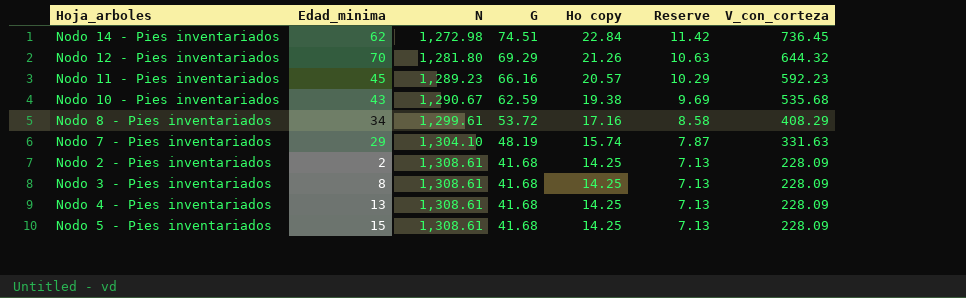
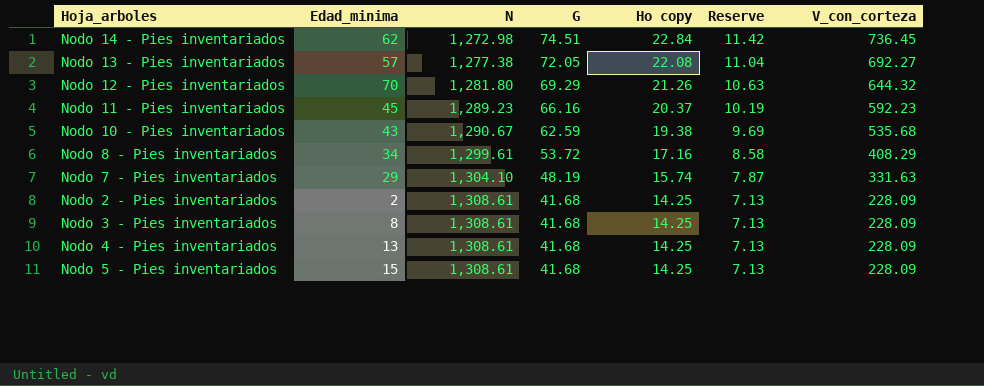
row Nodo 13 - Pies inventariados: none -> 57 | 1,277.38 | 72.05 | 22.08 | 11.04 | 692.27
Nodo 11 - Pies inventariados | Ho copy: 20.57 -> 20.37
Nodo 11 - Pies inventariados | Reserve: 10.29 -> 10.19

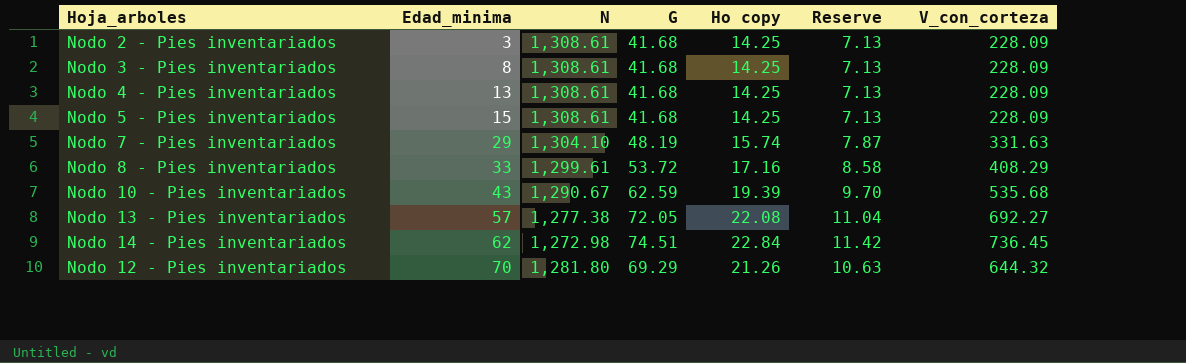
row order: N ascending -> Edad_minima ascending
row Nodo 11 - Pies inventariados: 45 | 1,289.23 | 66.16 | 20.37 | 10.19 | 592.23 -> none
Nodo 2 - Pies inventariados | Edad_minima: 2 -> 3
Nodo 8 - Pies inventariados | Edad_minima: 34 -> 33
Nodo 10 - Pies inventariados | Ho copy: 19.38 -> 19.39
Nodo 10 - Pies inventariados | Reserve: 9.69 -> 9.70

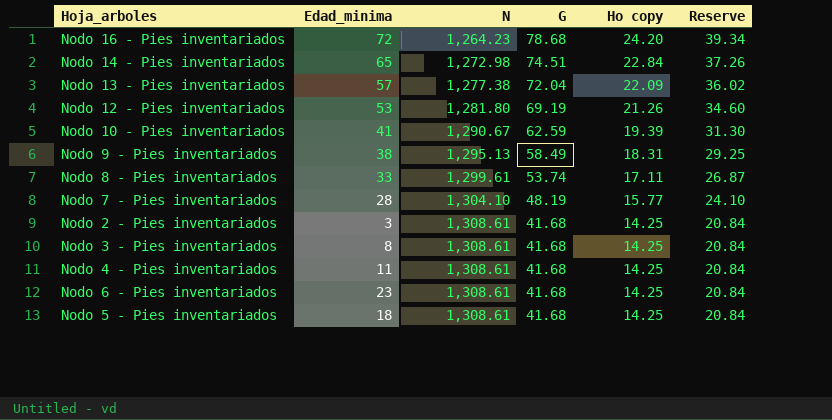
row order: Edad_minima ascending -> N ascending
column V_con_corteza | position: 7 -> none
column Reserve | formula: [Ho copy] * 0.5 -> [G] * 0.5
row Nodo 16 - Pies inventariados: none -> 72 | 1,264.23 | 78.68 | 24.20 | 39.34
Nodo 14 - Pies inventariados | Edad_minima: 62 -> 65
Nodo 13 - Pies inventariados | G: 72.05 -> 72.04
Nodo 13 - Pies inventariados | Ho copy: 22.08 -> 22.09
Nodo 12 - Pies inventariados | Edad_minima: 70 -> 53
Nodo 12 - Pies inventariados | G: 69.29 -> 69.19
Nodo 10 - Pies inventariados | Edad_minima: 43 -> 41
row Nodo 9 - Pies inventariados: none -> 38 | 1,295.13 | 58.49 | 18.31 | 29.25
Nodo 8 - Pies inventariados | G: 53.72 -> 53.74
Nodo 8 - Pies inventariados | Ho copy: 17.16 -> 17.11
Nodo 7 - Pies inventariados | Edad_minima: 29 -> 28
Nodo 7 - Pies inventariados | Ho copy: 15.74 -> 15.77
Nodo 4 - Pies inventariados | Edad_minima: 13 -> 11
row Nodo 6 - Pies inventariados: none -> 23 | 1,308.61 | 41.68 | 14.25 | 20.84
Nodo 5 - Pies inventariados | Edad_minima: 15 -> 18

